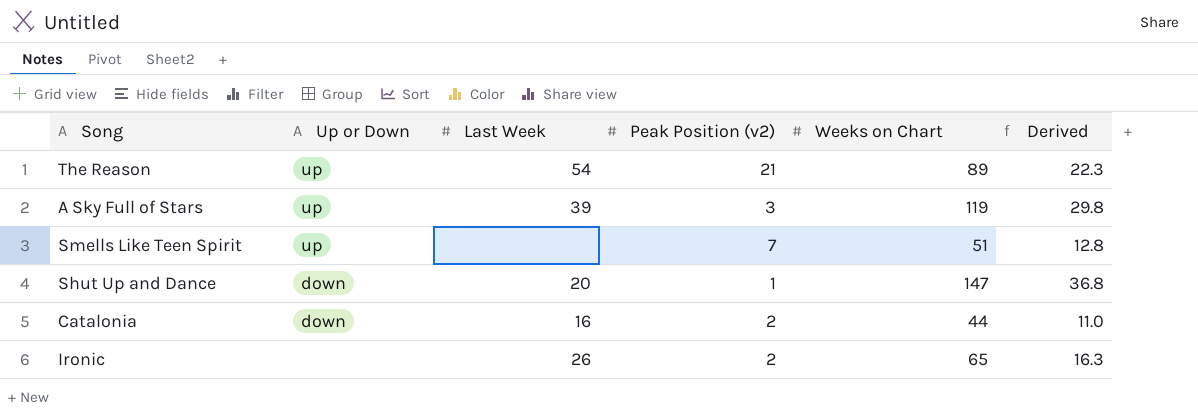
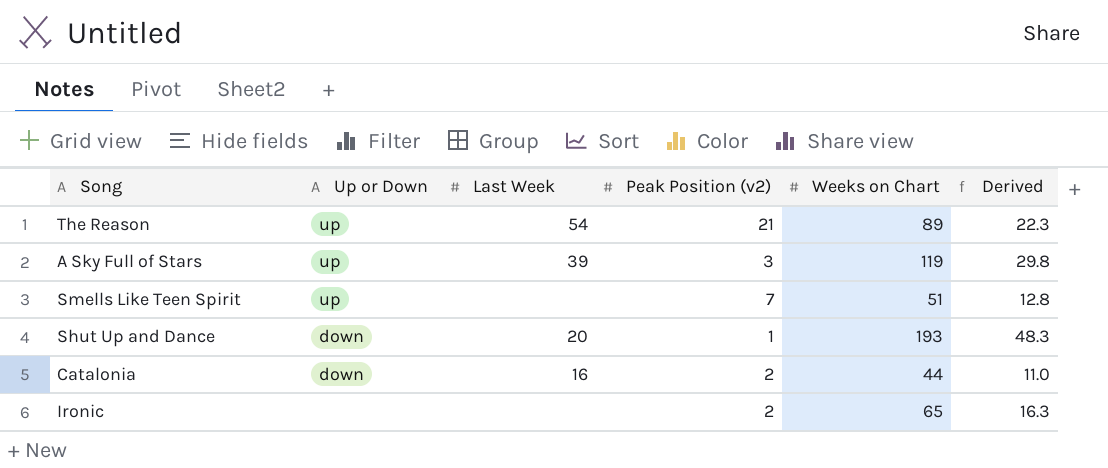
Shut Up and Dance | Weeks on Chart: 147 -> 193
Shut Up and Dance | Derived: 36.8 -> 48.3
Ironic | Last Week: 26 -> none

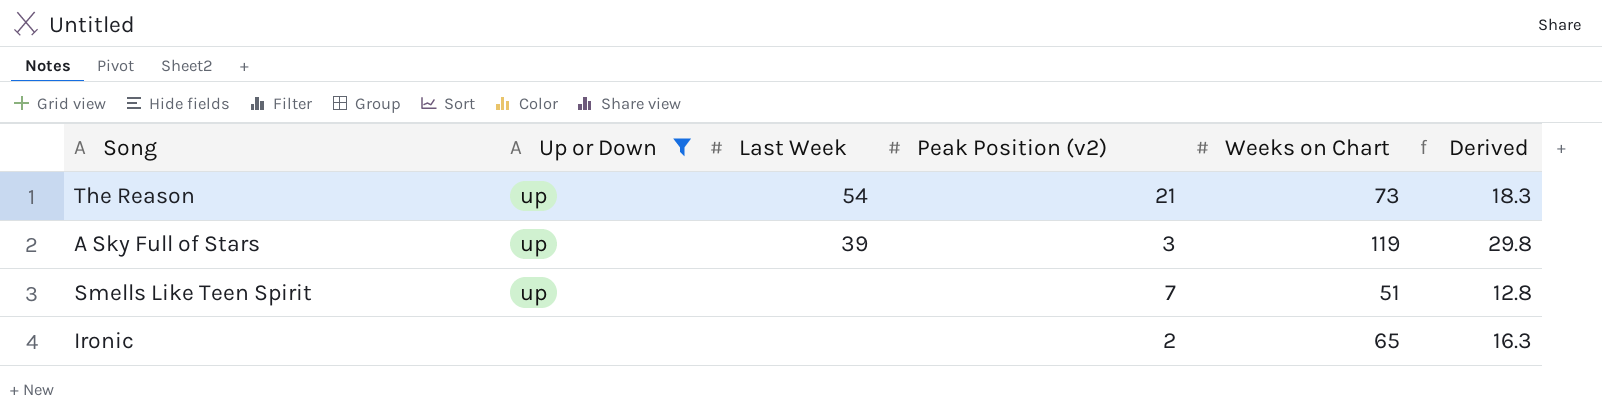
filter: none -> Up or Down != down
The Reason | Weeks on Chart: 89 -> 73
The Reason | Derived: 22.3 -> 18.3

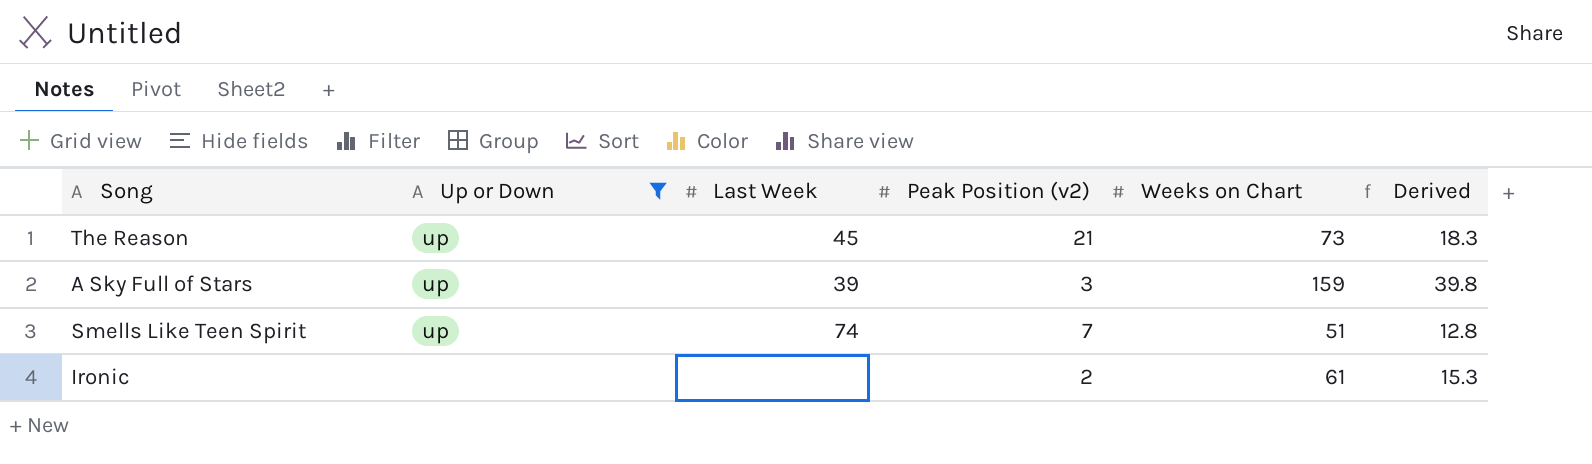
The Reason | Last Week: 54 -> 45
A Sky Full of Stars | Weeks on Chart: 119 -> 159
A Sky Full of Stars | Derived: 29.8 -> 39.8
Smells Like Teen Spirit | Last Week: none -> 74
Ironic | Weeks on Chart: 65 -> 61
Ironic | Derived: 16.3 -> 15.3

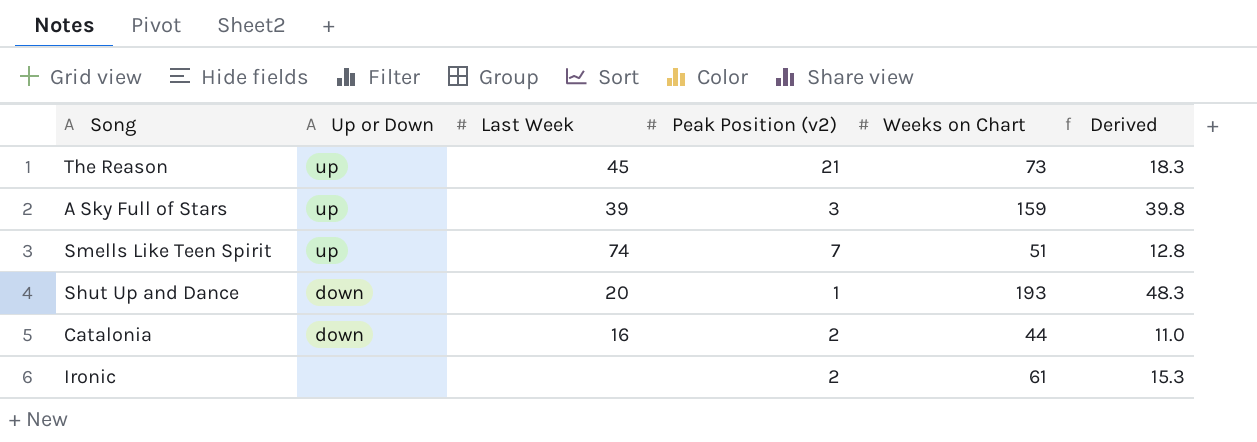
filter: Up or Down != down -> none

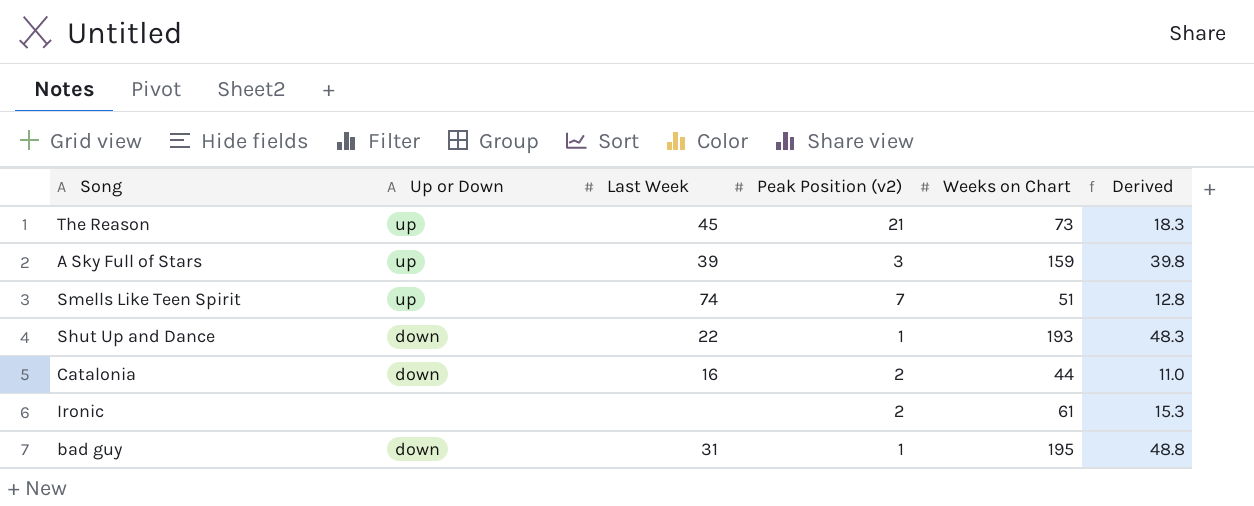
Shut Up and Dance | Last Week: 20 -> 22
row bad guy: none -> down | 31 | 1 | 195 | 48.8

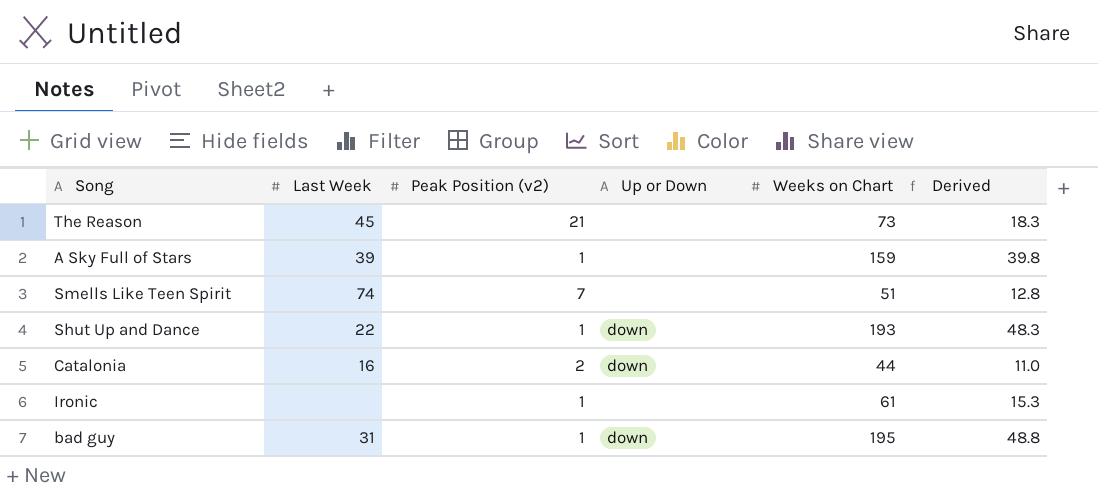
column Up or Down | position: 2 -> 4
The Reason | Up or Down: up -> none
A Sky Full of Stars | Peak Position (v2): 3 -> 1
A Sky Full of Stars | Up or Down: up -> none
Smells Like Teen Spirit | Up or Down: up -> none
Ironic | Peak Position (v2): 2 -> 1

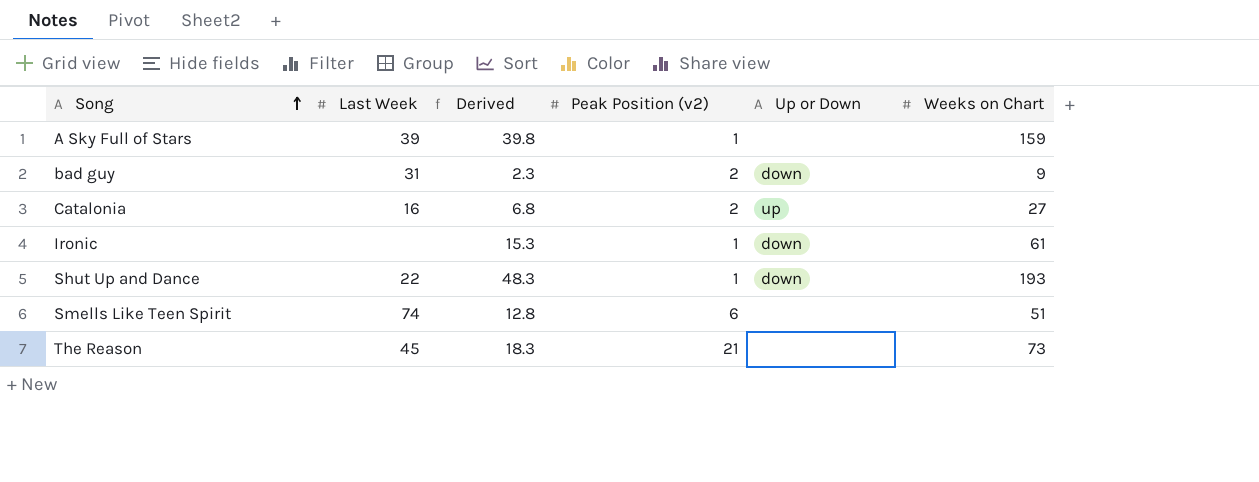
row order: none -> Song ascending
column Derived | position: 6 -> 3
bad guy | Derived: 48.8 -> 2.3
bad guy | Peak Position (v2): 1 -> 2
bad guy | Weeks on Chart: 195 -> 9
Catalonia | Derived: 11.0 -> 6.8
Catalonia | Up or Down: down -> up
Catalonia | Weeks on Chart: 44 -> 27
Ironic | Up or Down: none -> down
Smells Like Teen Spirit | Peak Position (v2): 7 -> 6

